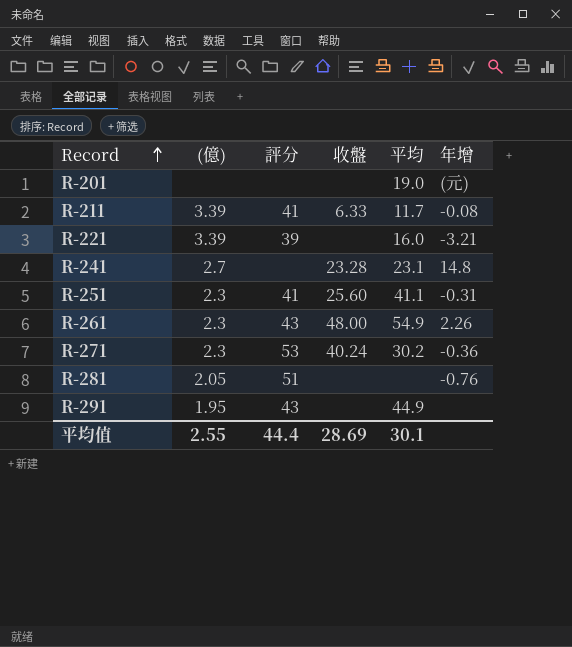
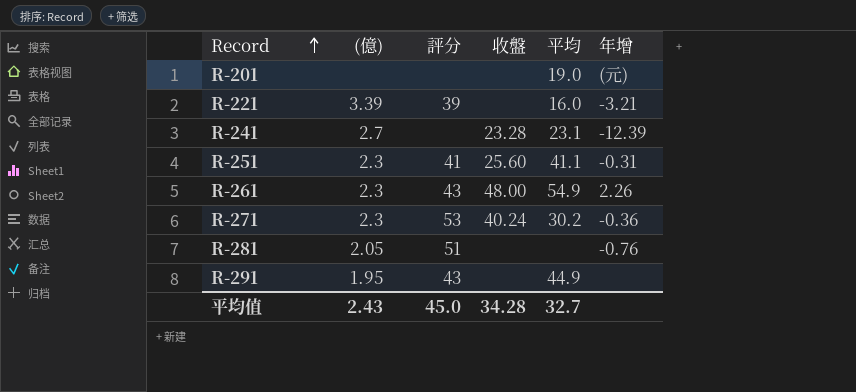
row R-211: 3.39 | 41 | 6.33 | 11.7 | -0.08 -> none
R-241 | 年增: 14.8 -> -12.39
平均值 | (億): 2.55 -> 2.43
平均值 | 評分: 44.4 -> 45.0
平均值 | 收盤: 28.69 -> 34.28
平均值 | 平均: 30.1 -> 32.7

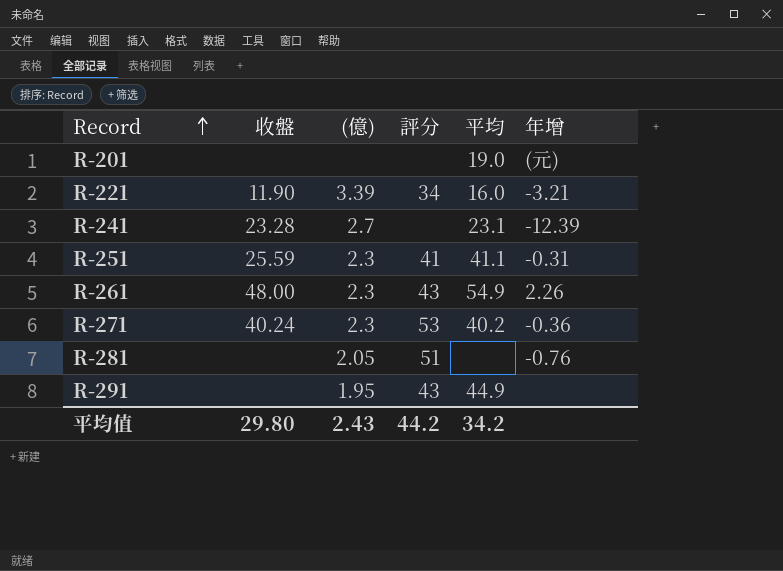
column 收盤 | position: 4 -> 2
R-221 | 收盤: none -> 11.90
R-221 | 評分: 39 -> 34
R-251 | 收盤: 25.60 -> 25.59
R-271 | 平均: 30.2 -> 40.2
平均值 | 收盤: 34.28 -> 29.80
平均值 | 評分: 45.0 -> 44.2
平均值 | 平均: 32.7 -> 34.2

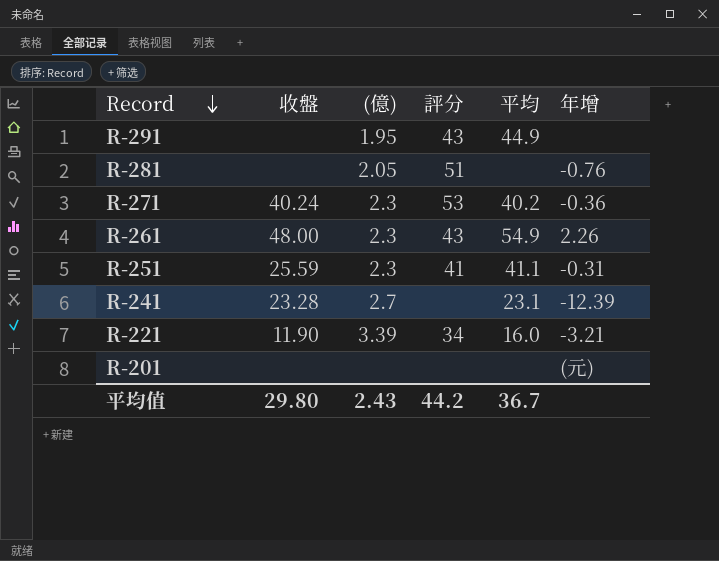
row order: Record ascending -> Record descending
R-201 | 平均: 19.0 -> none
平均值 | 平均: 34.2 -> 36.7

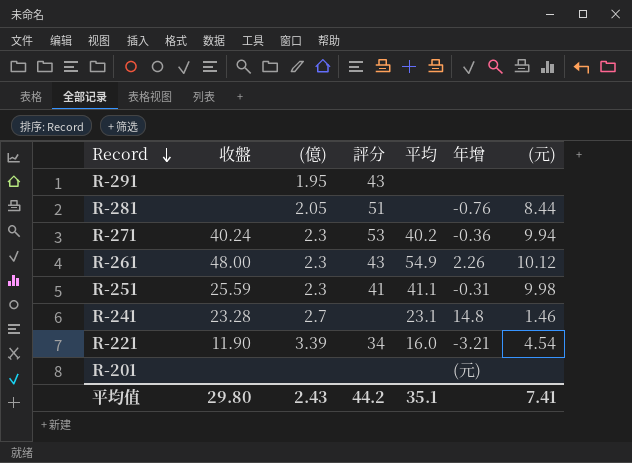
column (元) | position: none -> 7
R-291 | 平均: 44.9 -> none
R-241 | 年增: -12.39 -> 14.8
平均值 | 平均: 36.7 -> 35.1

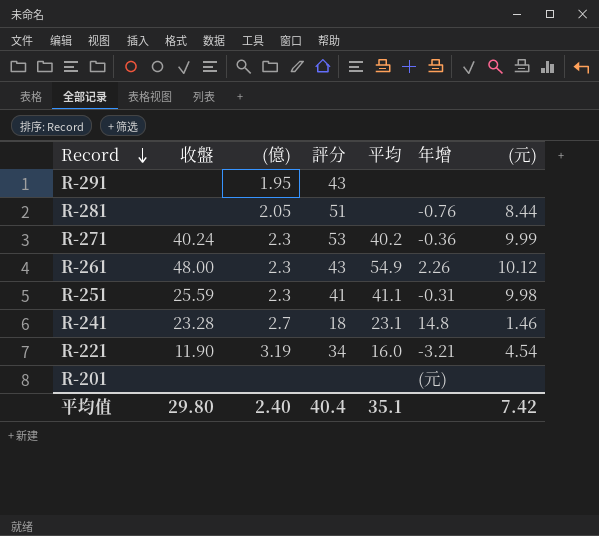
R-271 | (元): 9.94 -> 9.99
R-241 | 評分: none -> 18
R-221 | (億): 3.39 -> 3.19
平均值 | (億): 2.43 -> 2.40
平均值 | 評分: 44.2 -> 40.4
平均值 | (元): 7.41 -> 7.42

